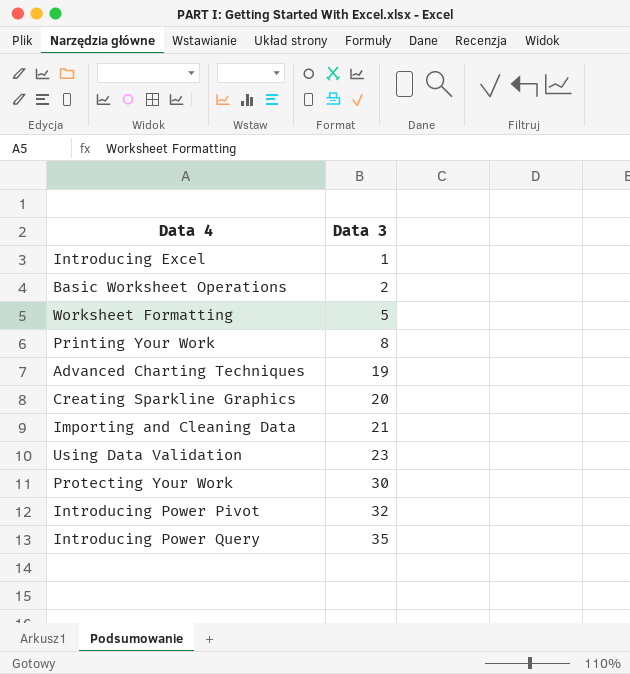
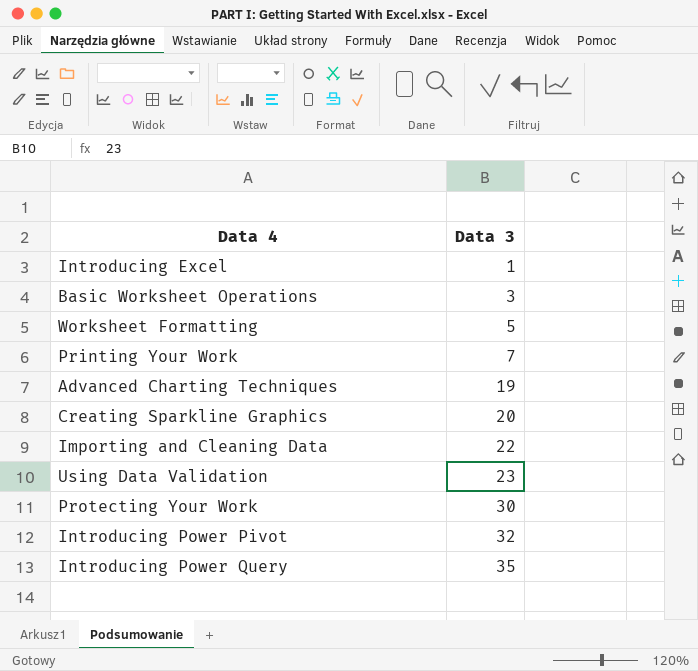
Basic Worksheet Operations | Data 3: 2 -> 3
Printing Your Work | Data 3: 8 -> 7
Importing and Cleaning Data | Data 3: 21 -> 22

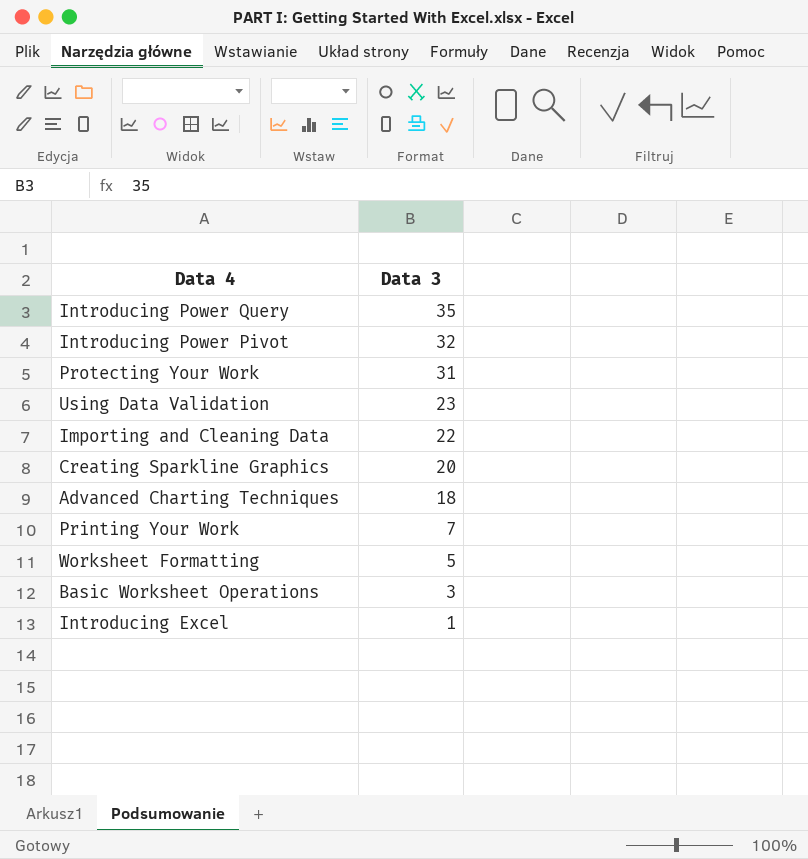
row order: Data 3 ascending -> Data 3 descending
Protecting Your Work | Data 3: 30 -> 31
Advanced Charting Techniques | Data 3: 19 -> 18

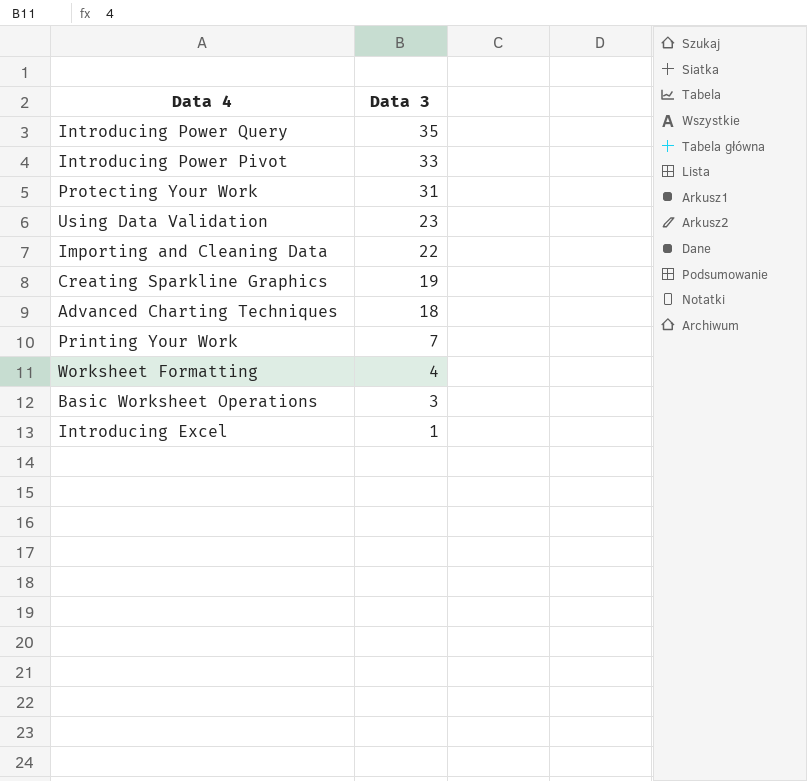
Introducing Power Pivot | Data 3: 32 -> 33
Creating Sparkline Graphics | Data 3: 20 -> 19
Worksheet Formatting | Data 3: 5 -> 4

